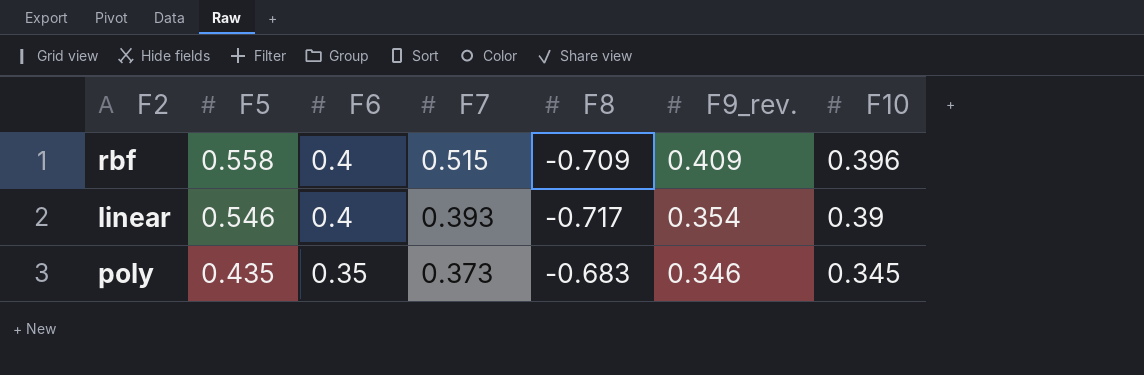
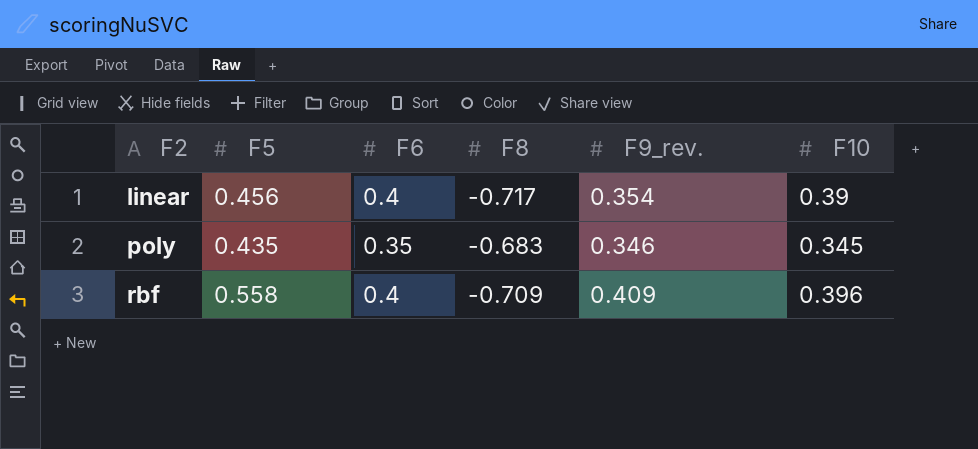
row order: F5 descending -> F2 ascending
column F7 | position: 4 -> none
linear | F5: 0.546 -> 0.456

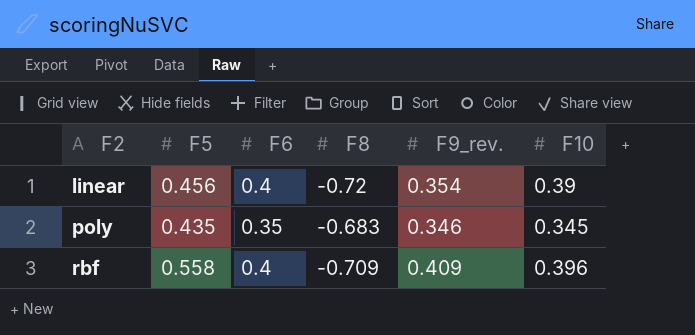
linear | F8: -0.717 -> -0.72

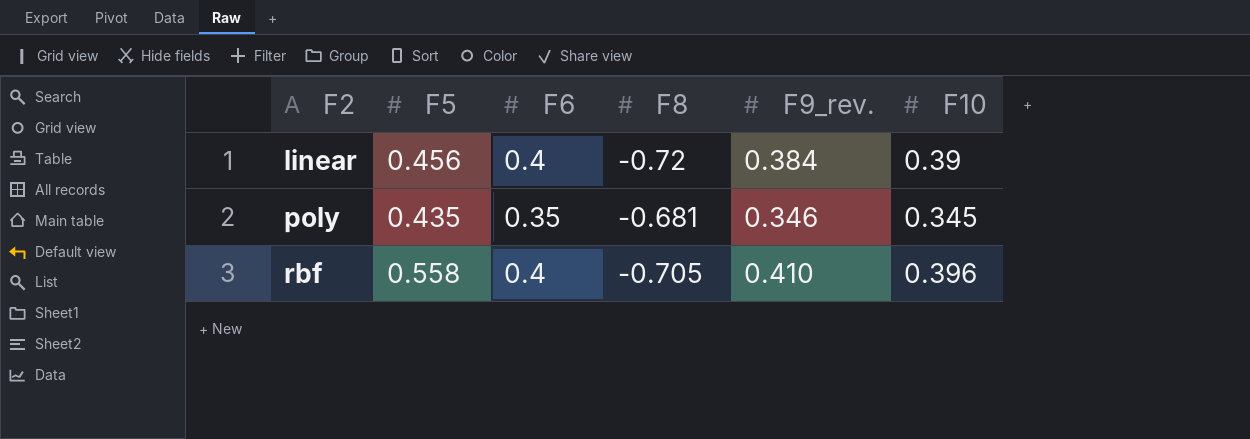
linear | F9_rev.: 0.354 -> 0.384
poly | F8: -0.683 -> -0.681
rbf | F8: -0.709 -> -0.705
rbf | F9_rev.: 0.409 -> 0.410

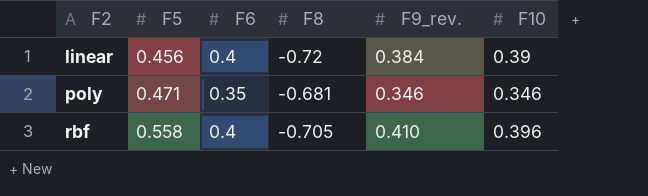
poly | F5: 0.435 -> 0.471
poly | F10: 0.345 -> 0.346

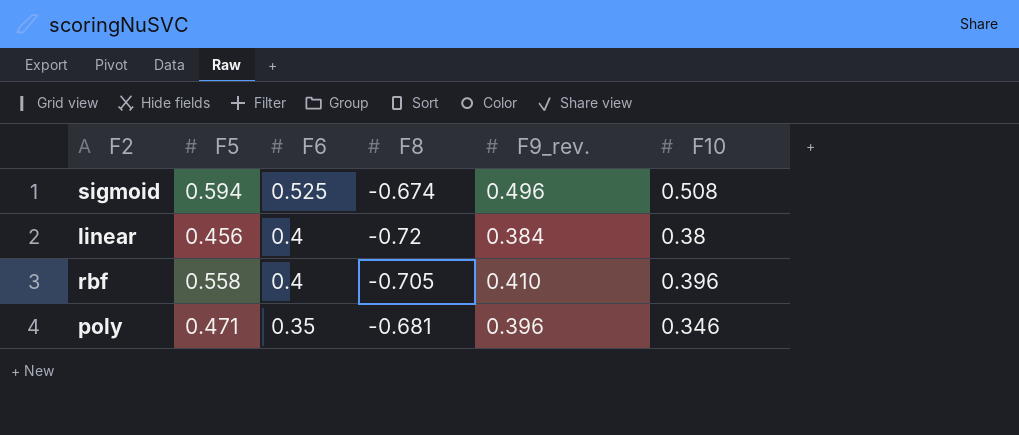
row order: F2 ascending -> F6 descending
row sigmoid: none -> 0.594 | 0.525 | -0.674 | 0.496 | 0.508
linear | F10: 0.39 -> 0.38
poly | F9_rev.: 0.346 -> 0.396

